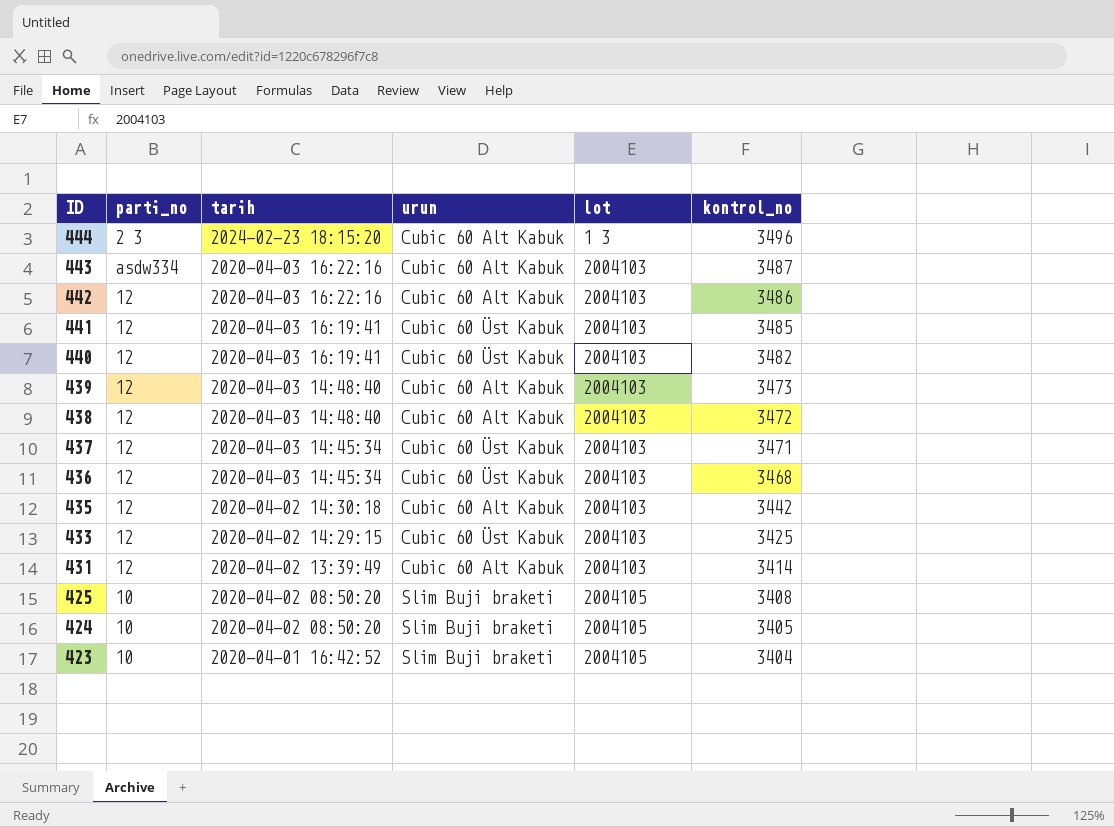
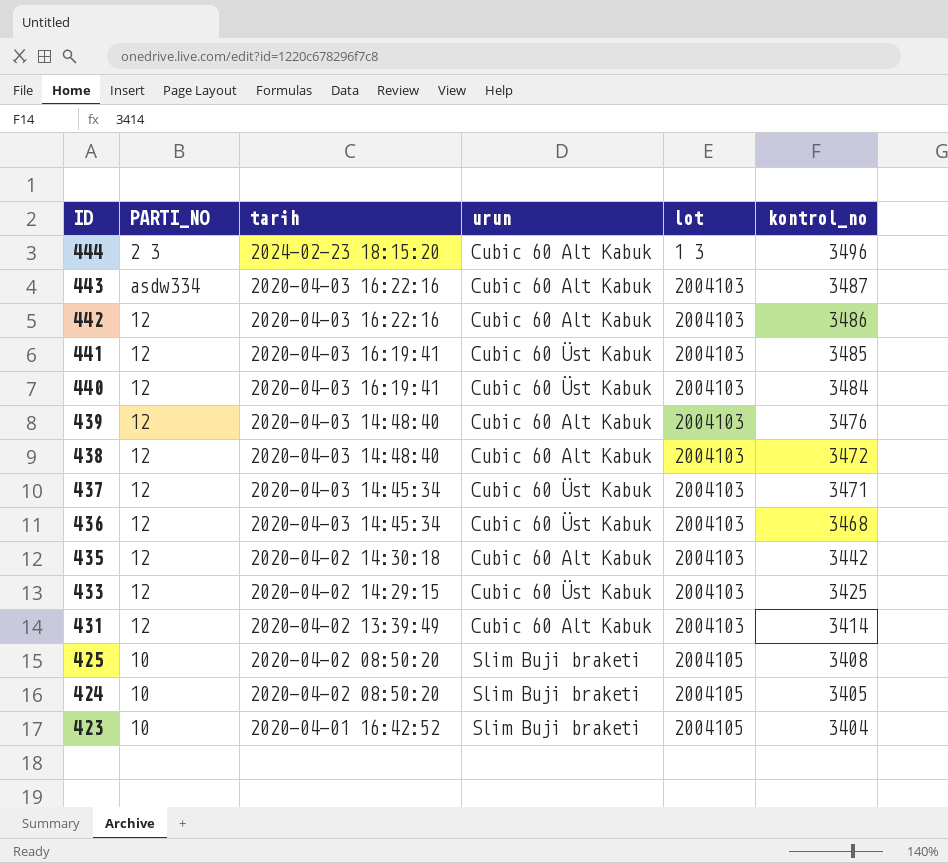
column name: parti_no -> PARTI_NO
440 | kontrol_no: 3482 -> 3484
439 | kontrol_no: 3473 -> 3476

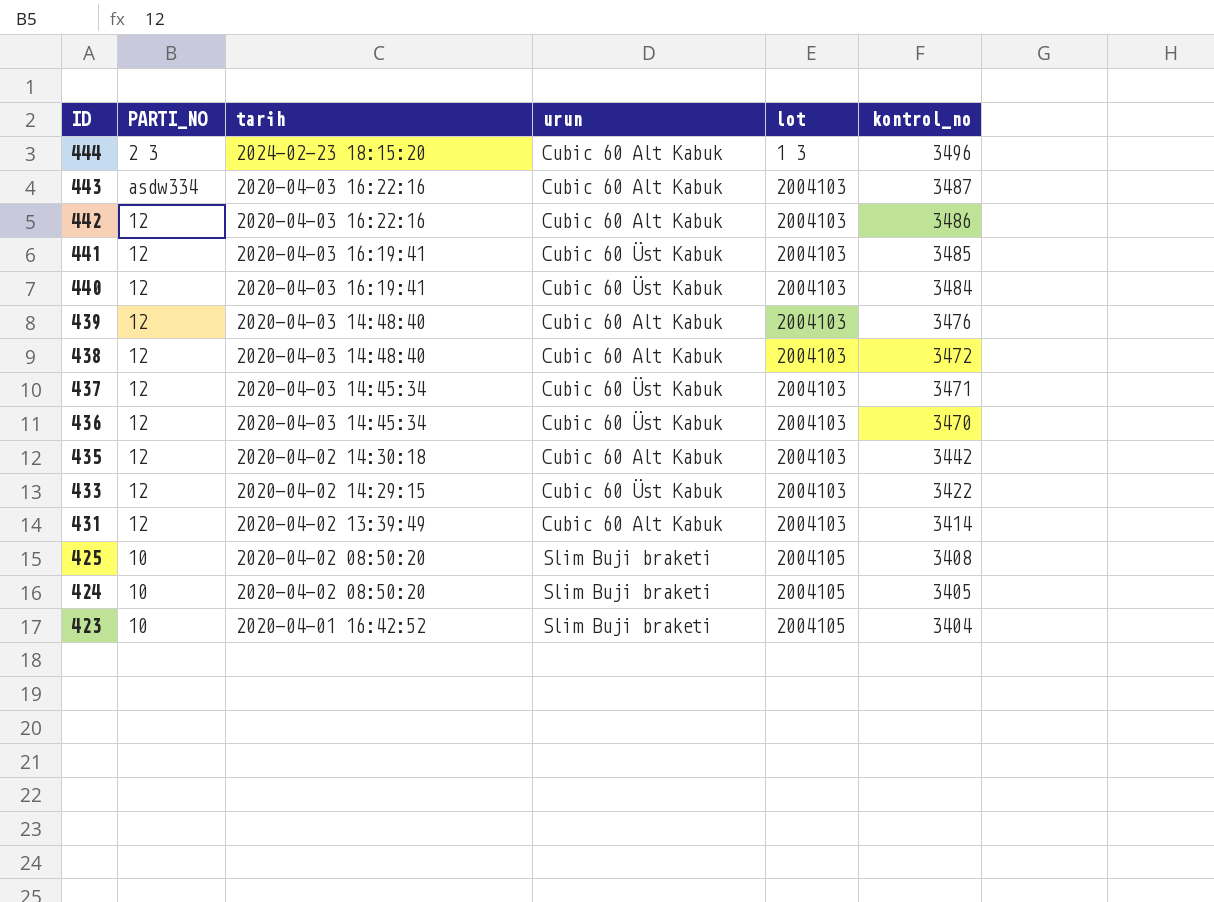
436 | kontrol_no: 3468 -> 3470
433 | kontrol_no: 3425 -> 3422

